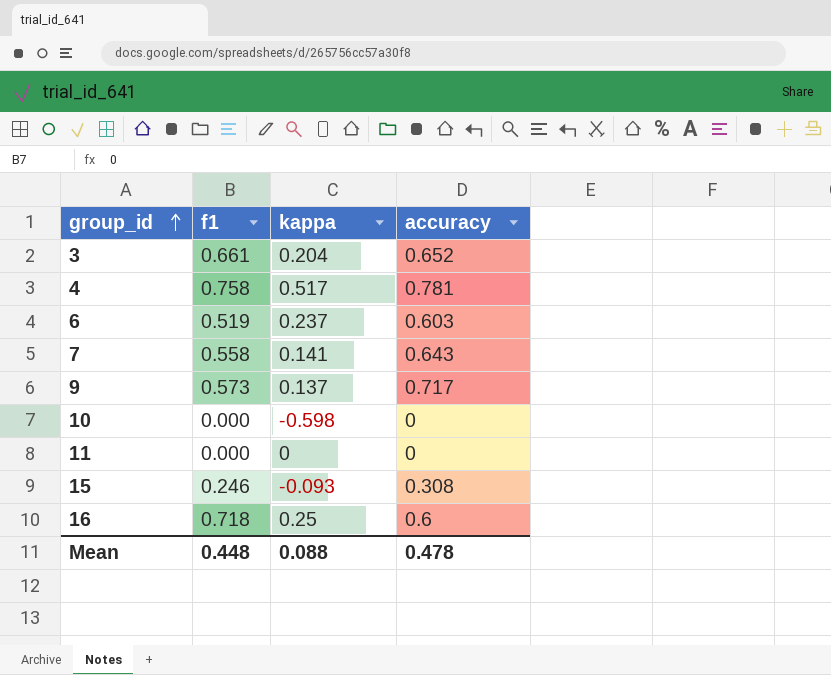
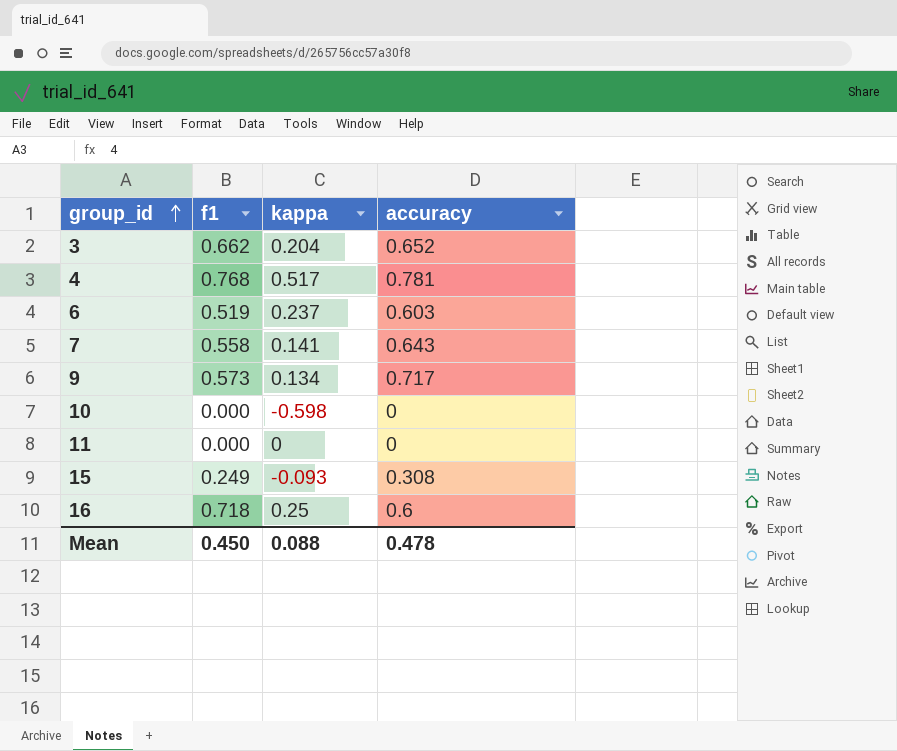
3 | f1: 0.661 -> 0.662
4 | f1: 0.758 -> 0.768
9 | kappa: 0.137 -> 0.134
15 | f1: 0.246 -> 0.249
Mean | f1: 0.448 -> 0.450

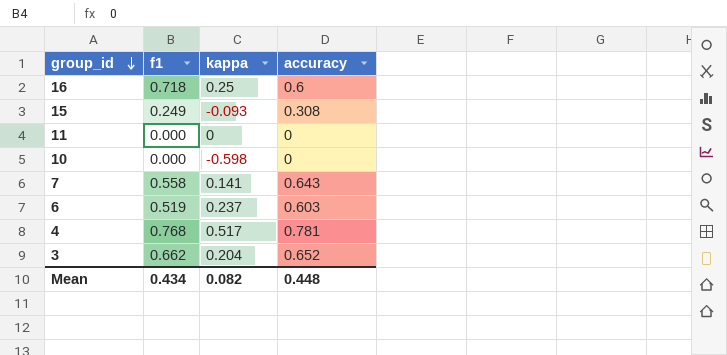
row order: group_id ascending -> group_id descending
row 9: 0.573 | 0.134 | 0.717 -> none
Mean | f1: 0.450 -> 0.434
Mean | kappa: 0.088 -> 0.082
Mean | accuracy: 0.478 -> 0.448

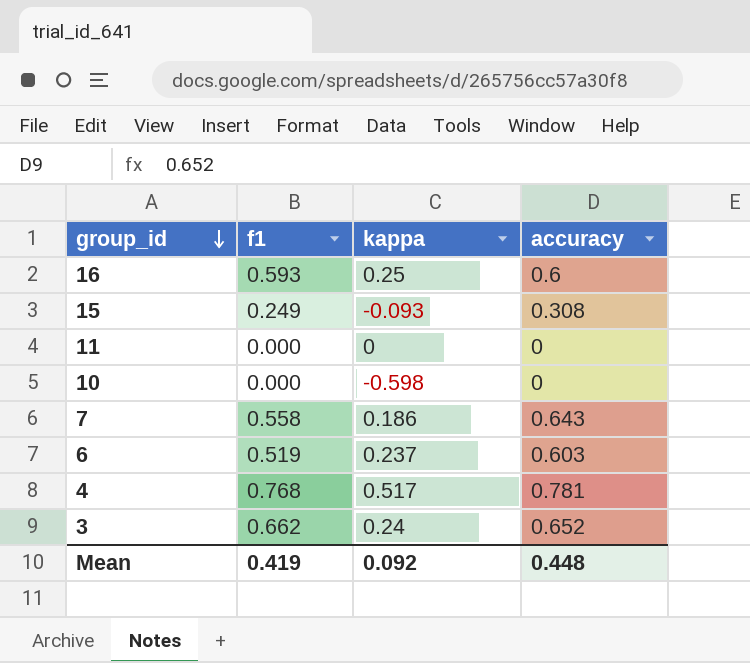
16 | f1: 0.718 -> 0.593
7 | kappa: 0.141 -> 0.186
3 | kappa: 0.204 -> 0.24
Mean | f1: 0.434 -> 0.419
Mean | kappa: 0.082 -> 0.092

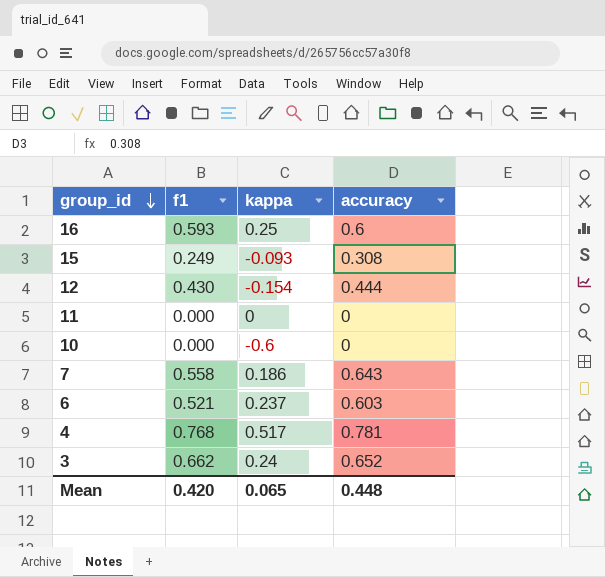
row 12: none -> 0.430 | -0.154 | 0.444
10 | kappa: -0.598 -> -0.6
6 | f1: 0.519 -> 0.521
Mean | f1: 0.419 -> 0.420
Mean | kappa: 0.092 -> 0.065

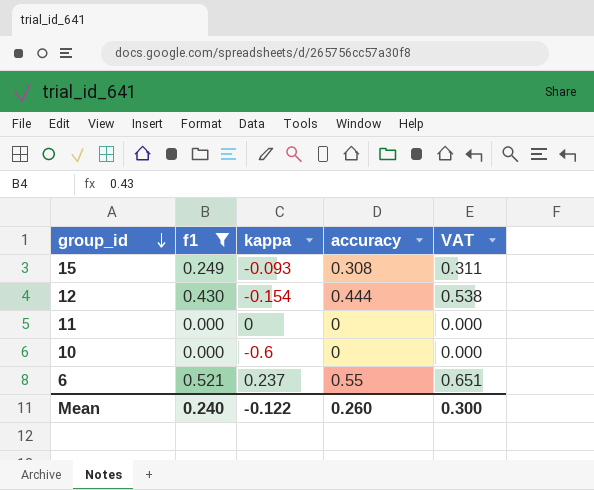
filter: none -> f1 <= 0.521
column VAT | formula: none -> [f1] * 1.25
6 | accuracy: 0.603 -> 0.55
Mean | f1: 0.420 -> 0.240
Mean | kappa: 0.065 -> -0.122
Mean | accuracy: 0.448 -> 0.260

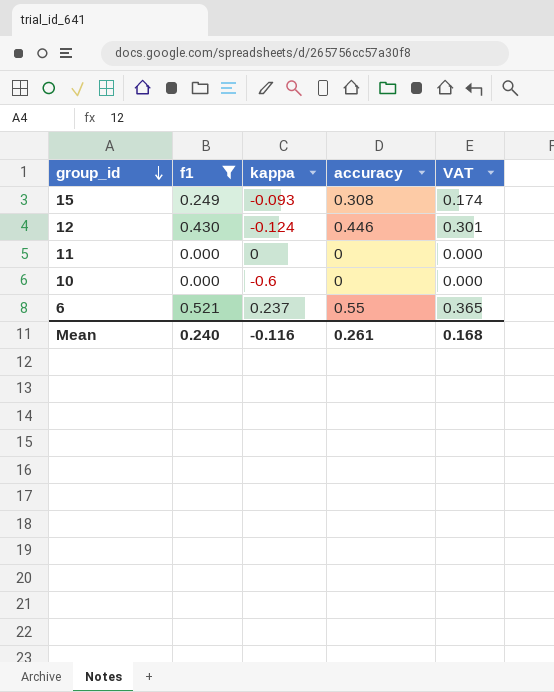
column VAT | formula: [f1] * 1.25 -> [f1] * 0.7
12 | kappa: -0.154 -> -0.124
12 | accuracy: 0.444 -> 0.446
Mean | kappa: -0.122 -> -0.116
Mean | accuracy: 0.260 -> 0.261
Mean | VAT: 0.300 -> 0.168

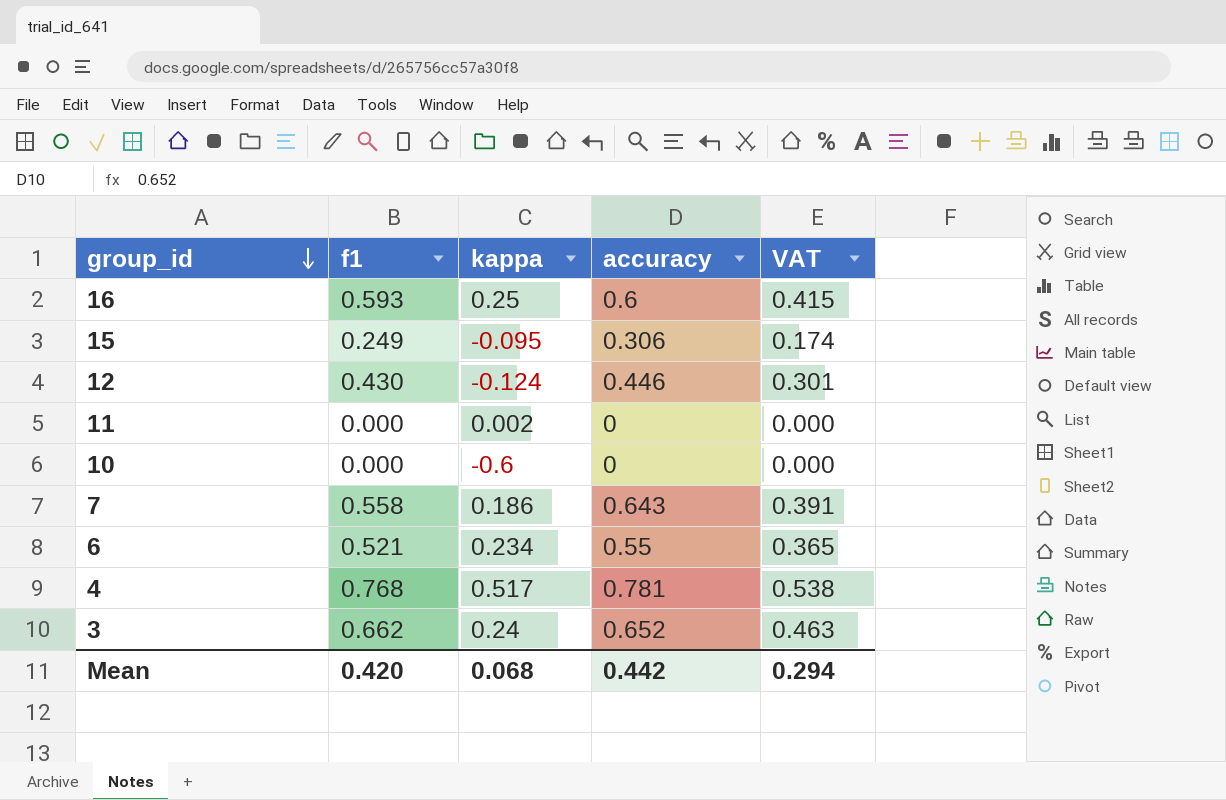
filter: f1 <= 0.521 -> none
15 | kappa: -0.093 -> -0.095
15 | accuracy: 0.308 -> 0.306
11 | kappa: 0 -> 0.002
6 | kappa: 0.237 -> 0.234
Mean | f1: 0.240 -> 0.420
Mean | kappa: -0.116 -> 0.068
Mean | accuracy: 0.261 -> 0.442
Mean | VAT: 0.168 -> 0.294

